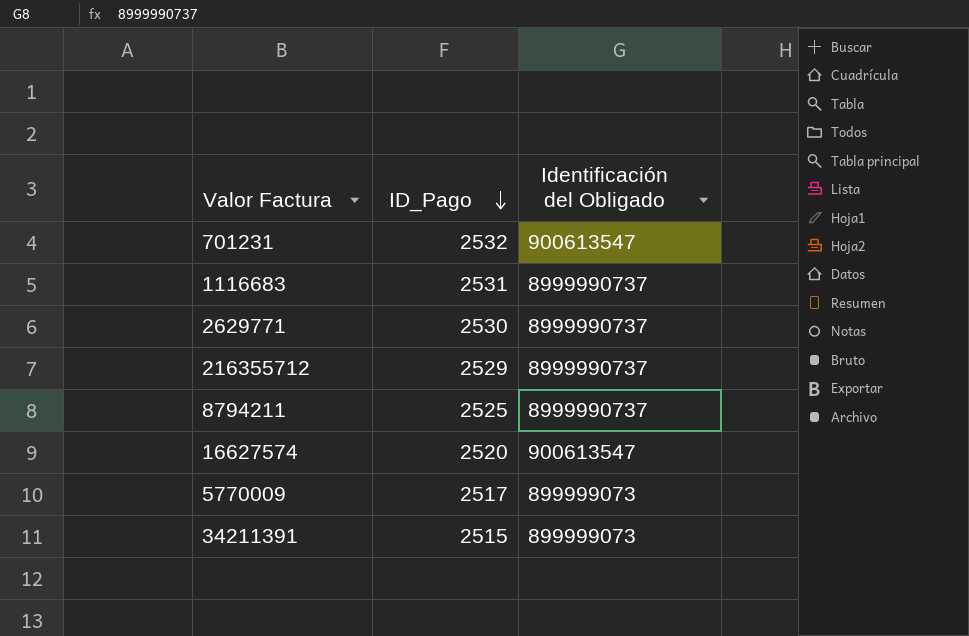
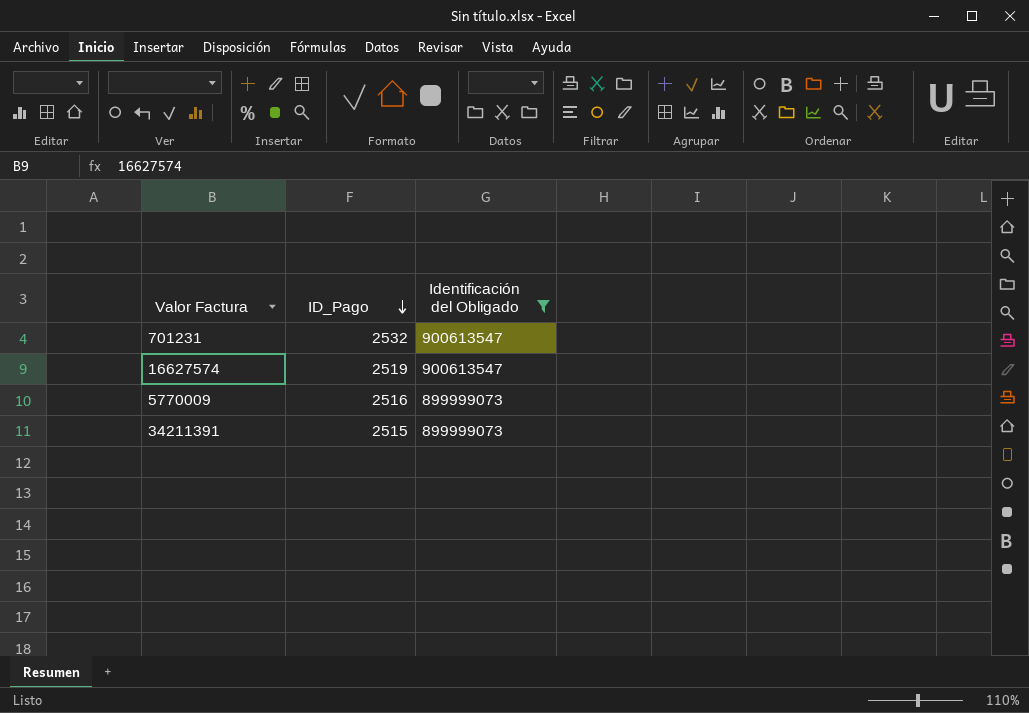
filter: none -> Identificación del Obligado != 8999990737
16627574 | ID_Pago: 2520 -> 2519
5770009 | ID_Pago: 2517 -> 2516

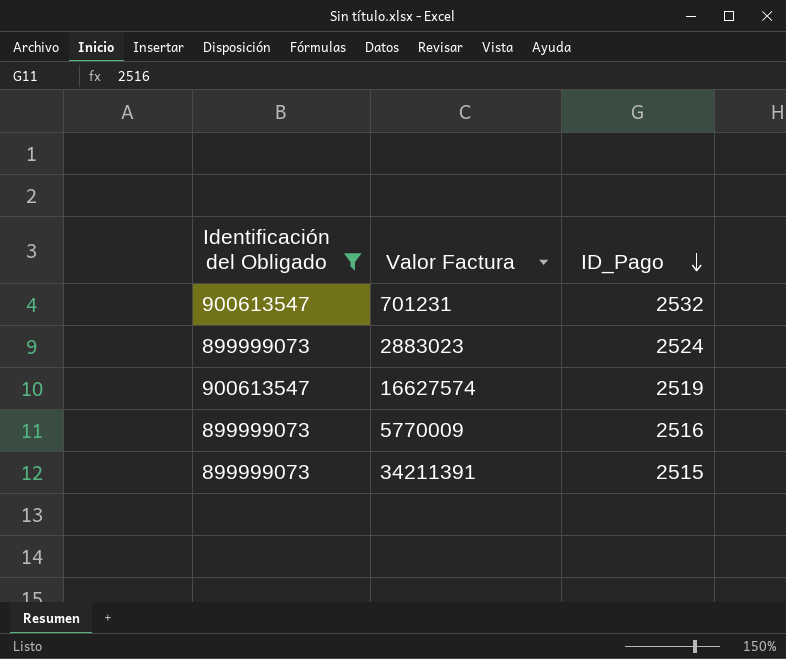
column Identificación del Obligado | position: 3 -> 1
row 2883023: none -> 899999073 | 2524

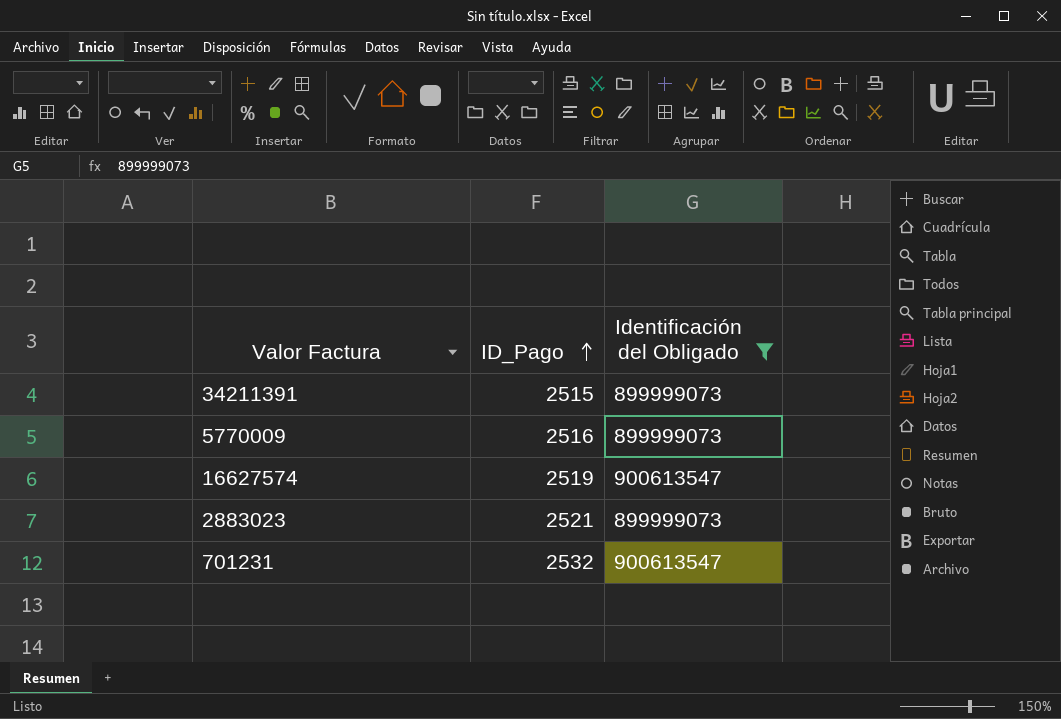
row order: ID_Pago descending -> ID_Pago ascending
column Identificación del Obligado | position: 1 -> 3
2883023 | ID_Pago: 2524 -> 2521

